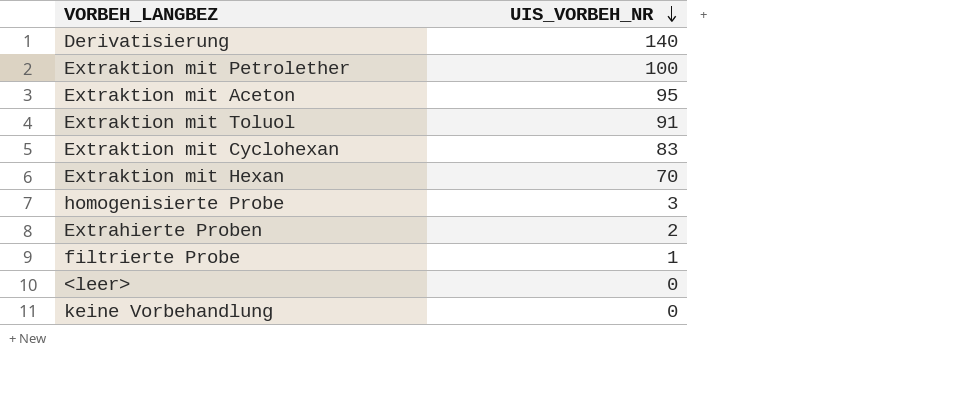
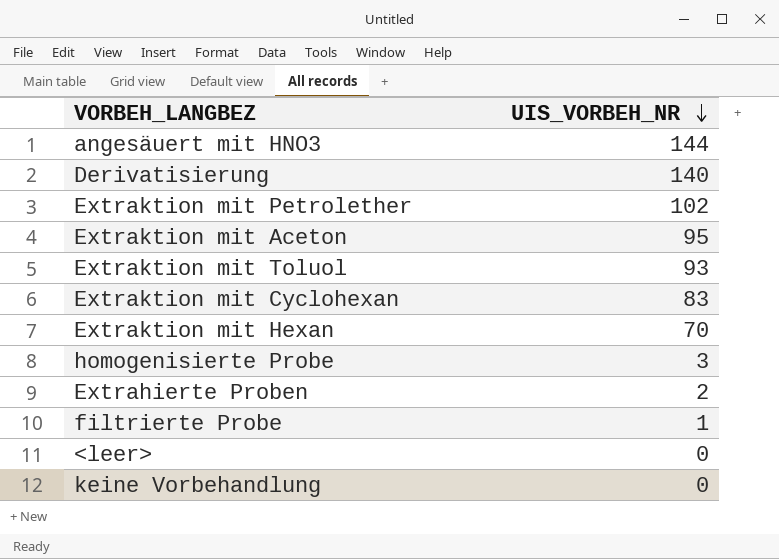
row angesäuert mit HNO3: none -> 144
Extraktion mit Petrolether | UIS_VORBEH_NR: 100 -> 102
Extraktion mit Toluol | UIS_VORBEH_NR: 91 -> 93

